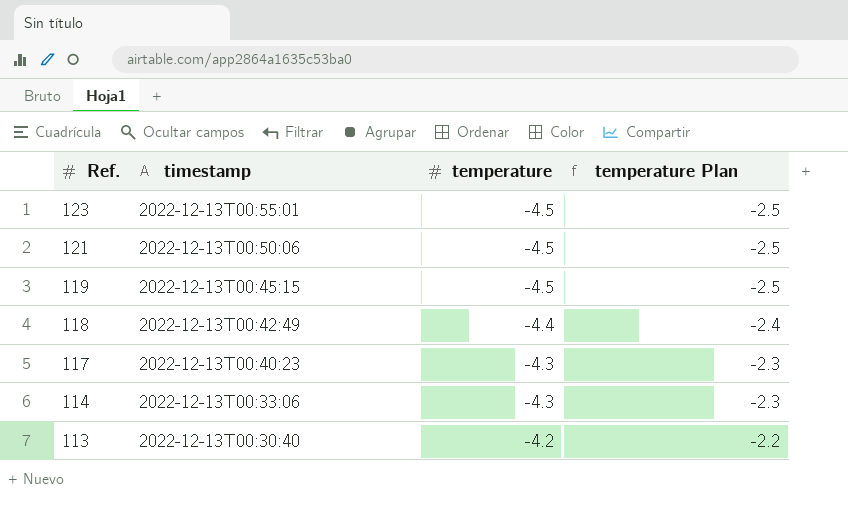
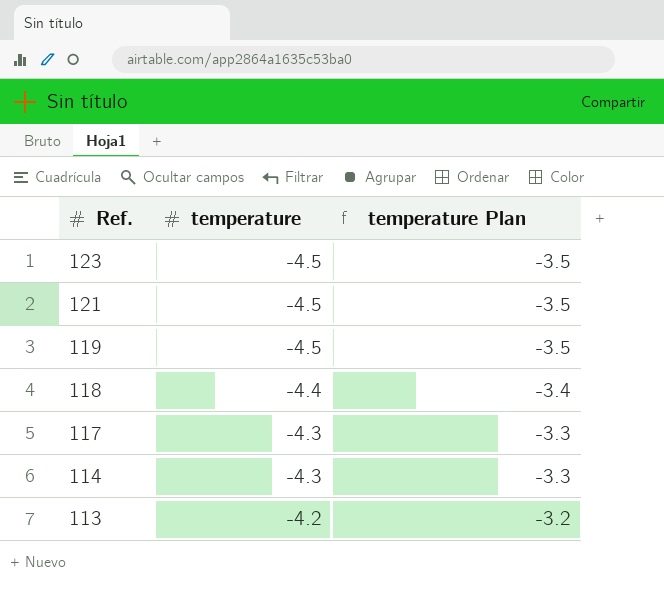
column timestamp | position: 2 -> none
column temperature Plan | formula: [temperature] + 2 -> [temperature] + 1

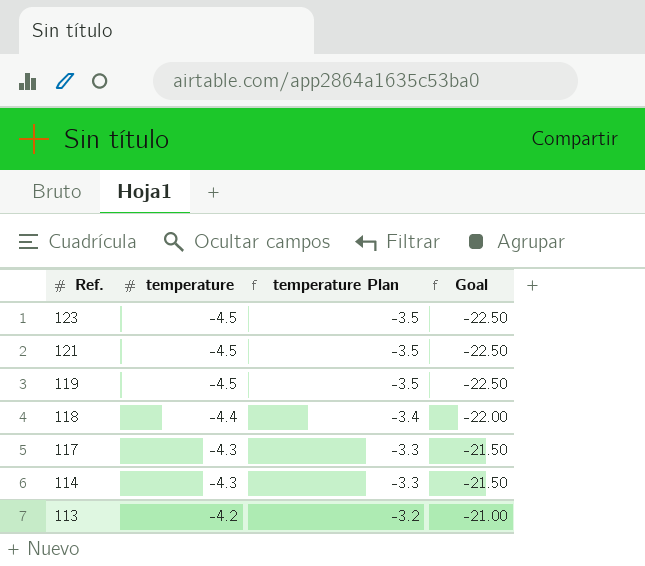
column Goal | formula: none -> [temperature] * 5

